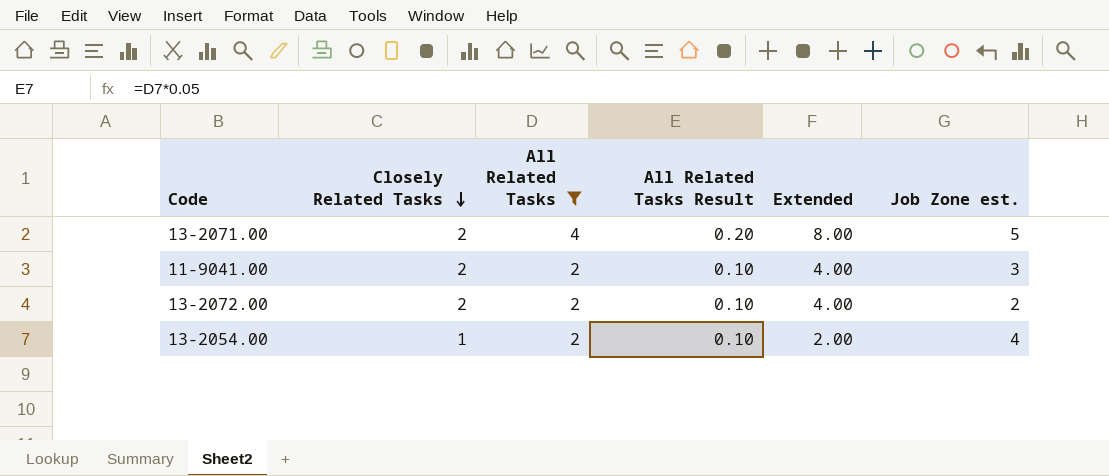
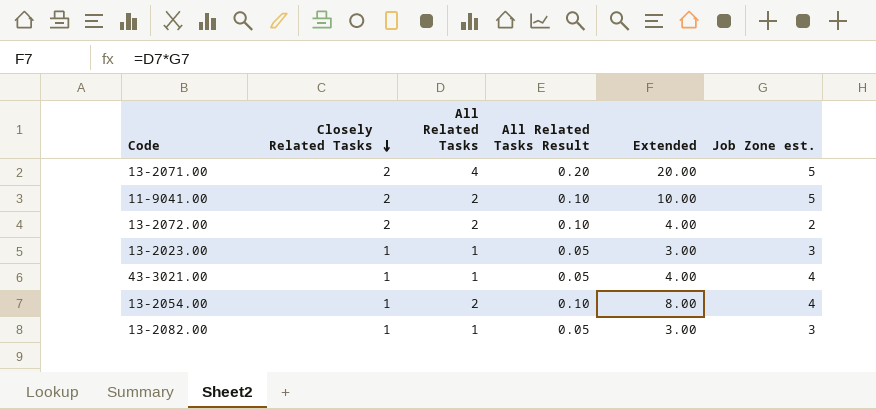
filter: All Related Tasks != 1 -> none
column Extended | formula: [Closely Related Tasks] * [All Related Tasks] -> [All Related Tasks] * [Job Zone est.]
11-9041.00 | Job Zone est.: 3 -> 5

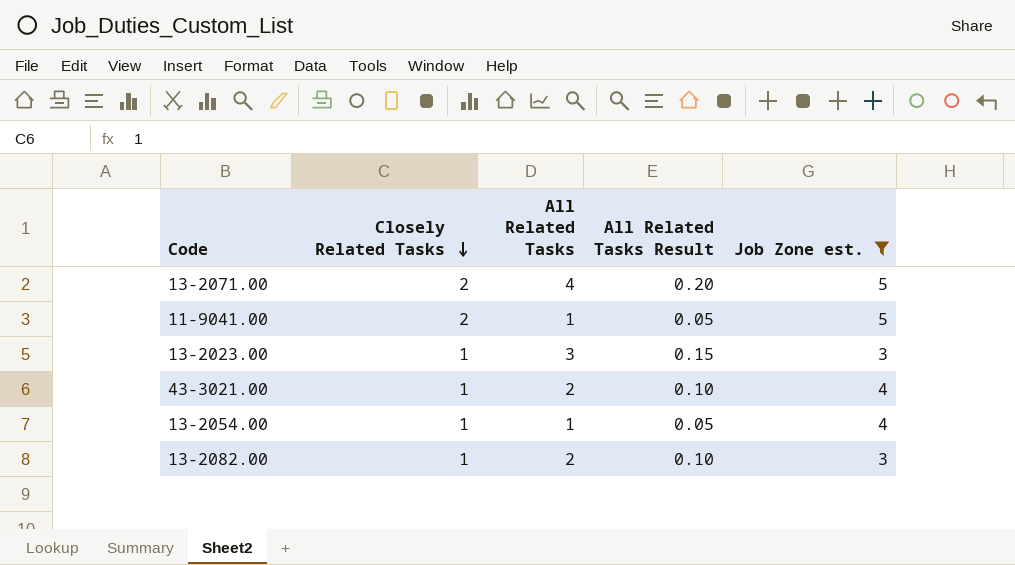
filter: none -> Job Zone est. != 2
column Extended | formula: [All Related Tasks] * [Job Zone est.] -> none
11-9041.00 | All Related Tasks: 2 -> 1
11-9041.00 | All Related Tasks Result: 0.10 -> 0.05
13-2023.00 | All Related Tasks: 1 -> 3
13-2023.00 | All Related Tasks Result: 0.05 -> 0.15
43-3021.00 | All Related Tasks: 1 -> 2
43-3021.00 | All Related Tasks Result: 0.05 -> 0.10
13-2054.00 | All Related Tasks: 2 -> 1
13-2054.00 | All Related Tasks Result: 0.10 -> 0.05
13-2082.00 | All Related Tasks: 1 -> 2
13-2082.00 | All Related Tasks Result: 0.05 -> 0.10

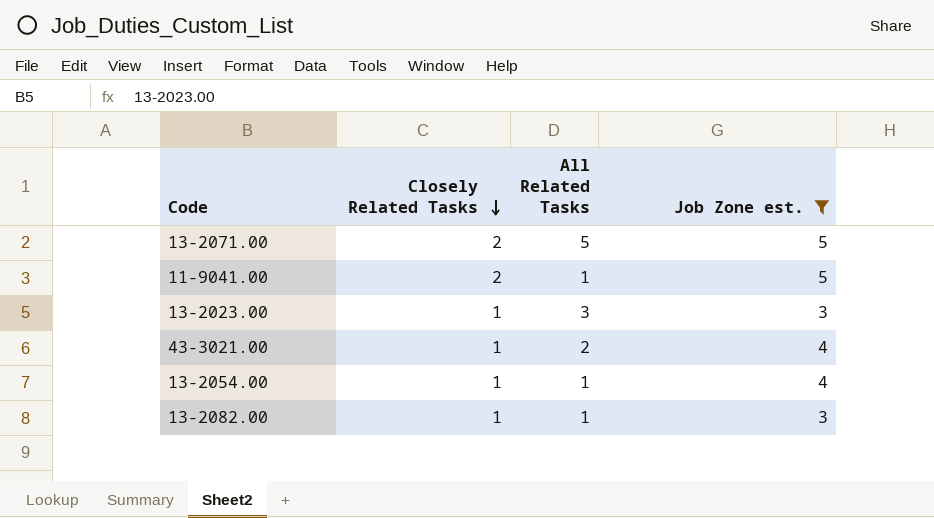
column All Related Tasks Result | formula: [All Related Tasks] * 0.05 -> none
13-2071.00 | All Related Tasks: 4 -> 5
13-2082.00 | All Related Tasks: 2 -> 1

